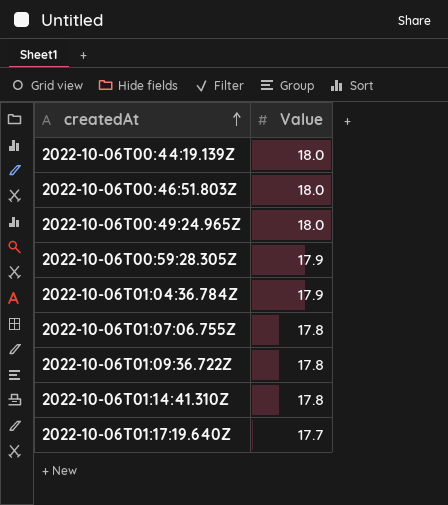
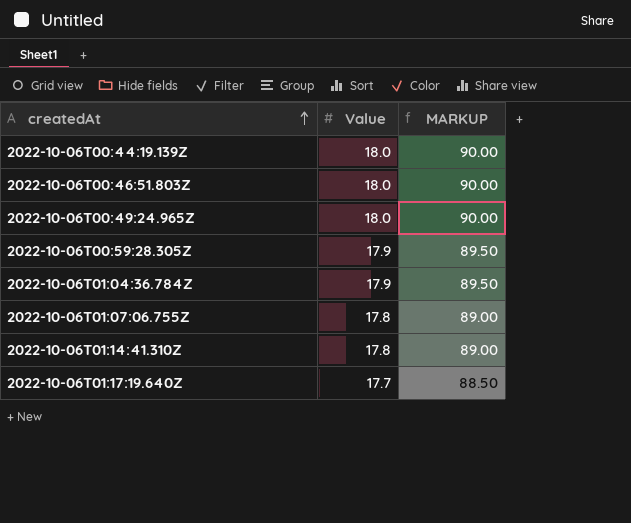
column MARKUP | formula: none -> [Value] * 5
row 2022-10-06T01:09:36.722Z: 17.8 -> none

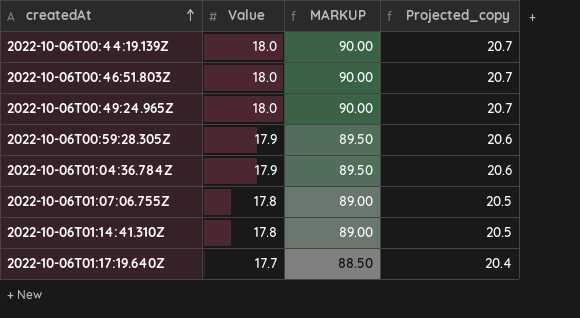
column Projected_copy | formula: none -> [Value] * 1.15

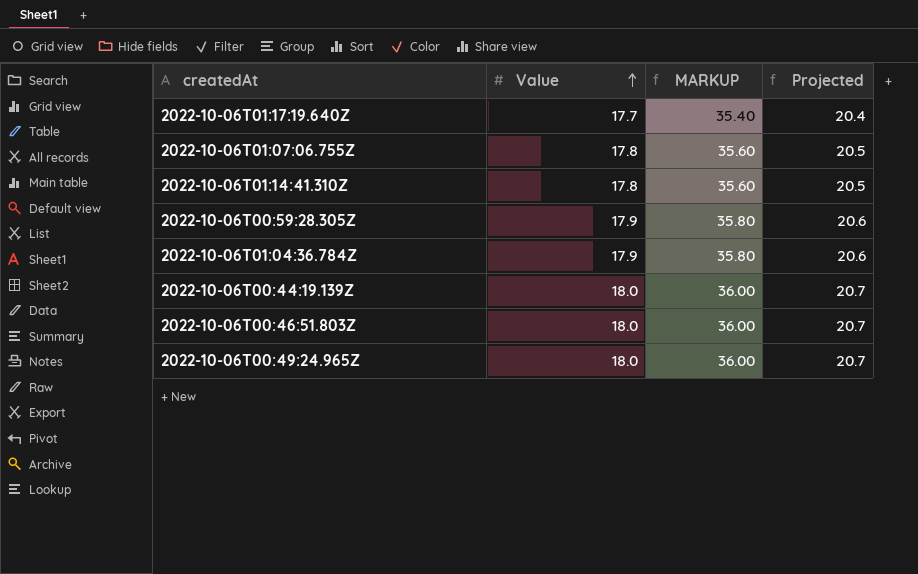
row order: createdAt ascending -> Value ascending
column MARKUP | formula: [Value] * 5 -> [Value] * 2
column name: Projected_copy -> Projected

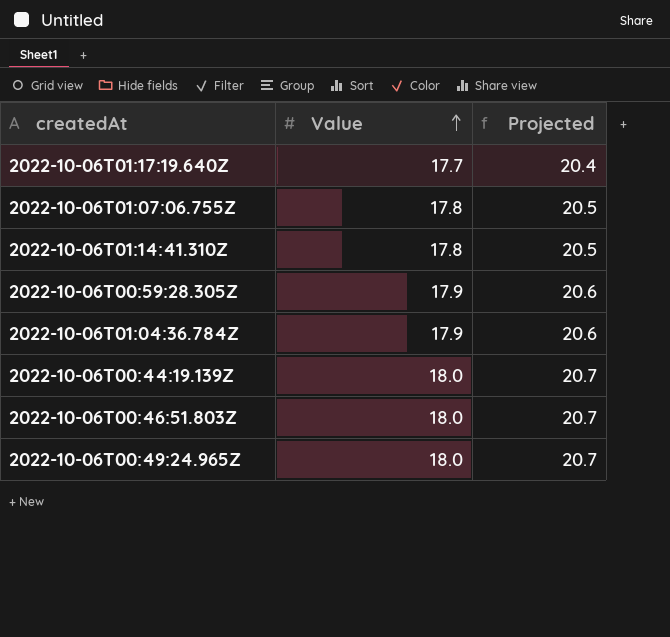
column MARKUP | formula: [Value] * 2 -> none

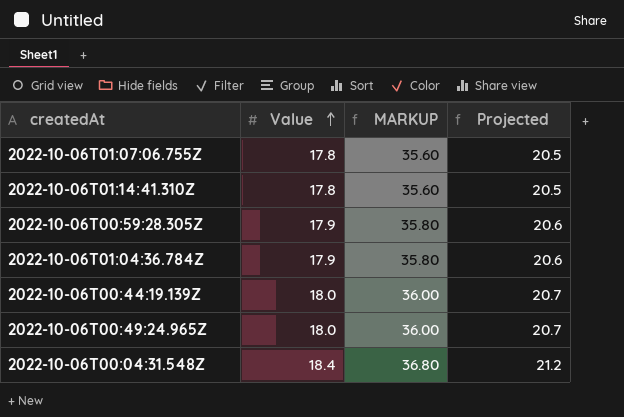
column MARKUP | formula: none -> [Value] * 2
row 2022-10-06T01:17:19.640Z: 17.7 | 20.4 -> none
row 2022-10-06T00:46:51.803Z: 18.0 | 20.7 -> none
row 2022-10-06T00:04:31.548Z: none -> 18.4 | 36.80 | 21.2

